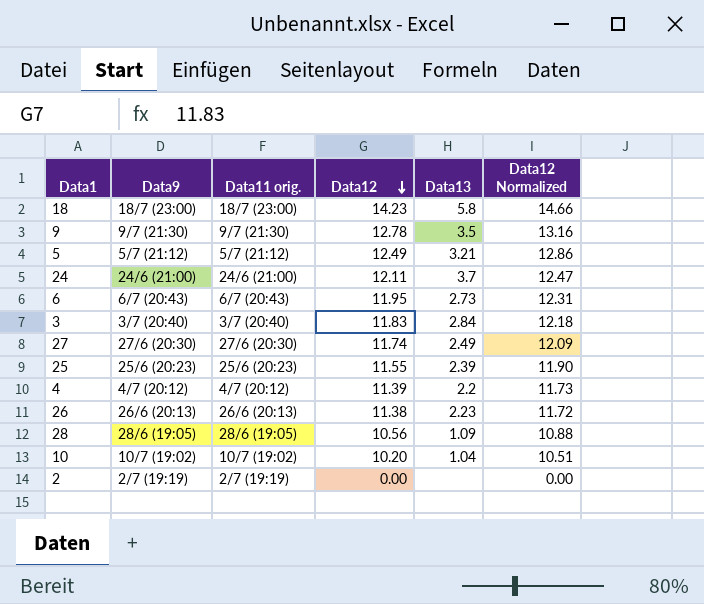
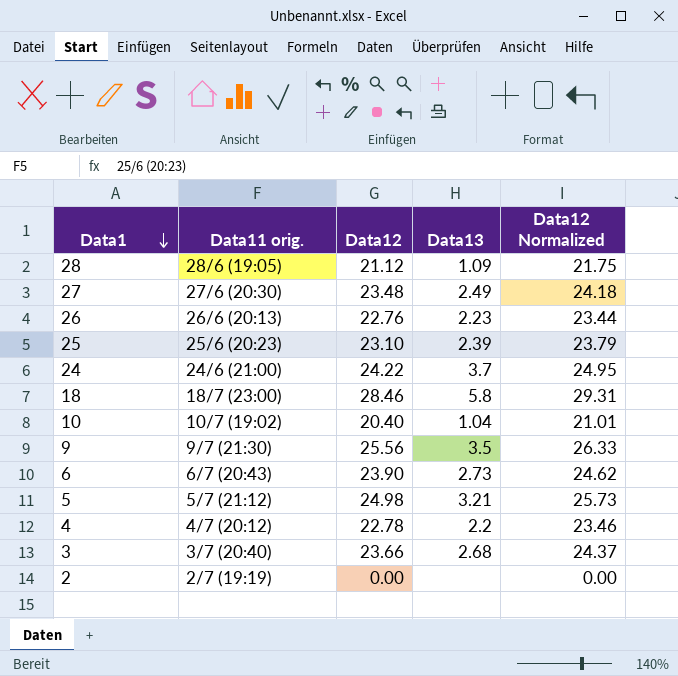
row order: Data12 descending -> Data1 descending
column Data9 | position: 2 -> none
28 | Data12: 10.56 -> 21.12
28 | Data12 Normalized: 10.88 -> 21.75
27 | Data12: 11.74 -> 23.48
27 | Data12 Normalized: 12.09 -> 24.18
26 | Data12: 11.38 -> 22.76
26 | Data12 Normalized: 11.72 -> 23.44
25 | Data12: 11.55 -> 23.10
25 | Data12 Normalized: 11.90 -> 23.79
24 | Data12: 12.11 -> 24.22
24 | Data12 Normalized: 12.47 -> 24.95
18 | Data12: 14.23 -> 28.46
18 | Data12 Normalized: 14.66 -> 29.31
10 | Data12: 10.20 -> 20.40
10 | Data12 Normalized: 10.51 -> 21.01
9 | Data12: 12.78 -> 25.56
9 | Data12 Normalized: 13.16 -> 26.33
6 | Data12: 11.95 -> 23.90
6 | Data12 Normalized: 12.31 -> 24.62
5 | Data12: 12.49 -> 24.98
5 | Data12 Normalized: 12.86 -> 25.73
4 | Data12: 11.39 -> 22.78
4 | Data12 Normalized: 11.73 -> 23.46
3 | Data12: 11.83 -> 23.66
3 | Data13: 2.84 -> 2.68
3 | Data12 Normalized: 12.18 -> 24.37

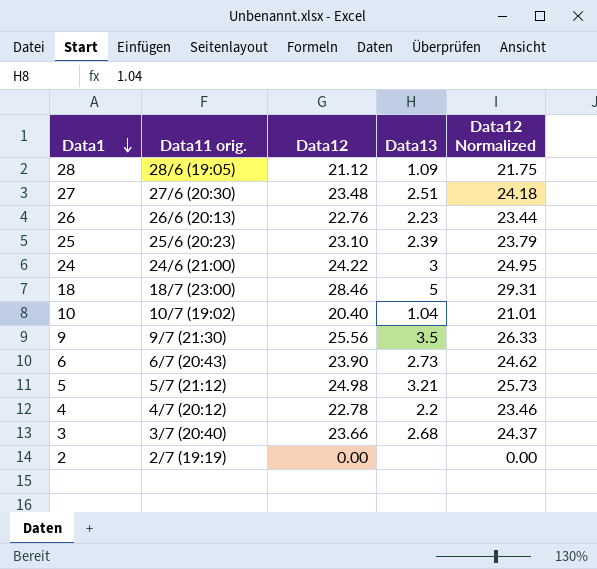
27 | Data13: 2.49 -> 2.51
24 | Data13: 3.7 -> 3
18 | Data13: 5.8 -> 5

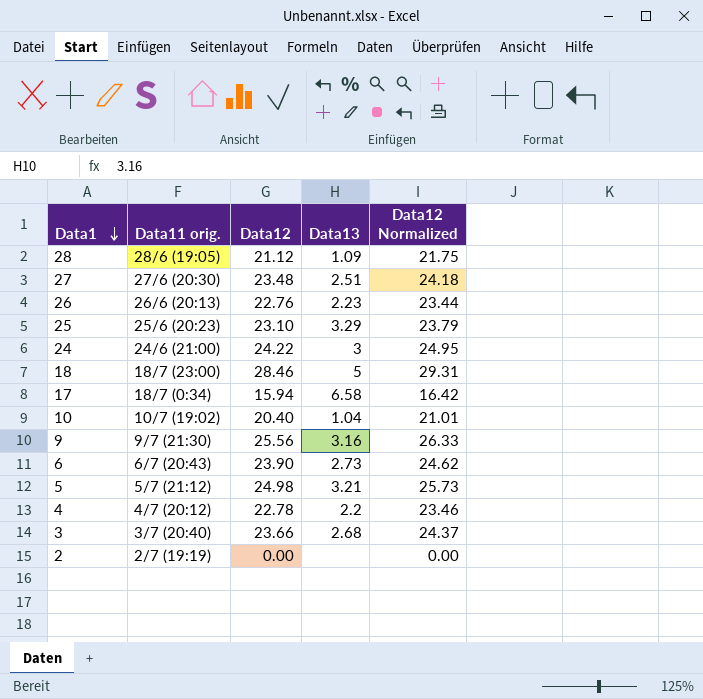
25 | Data13: 2.39 -> 3.29
row 17: none -> 18/7 (0:34) | 15.94 | 6.58 | 16.42
9 | Data13: 3.5 -> 3.16

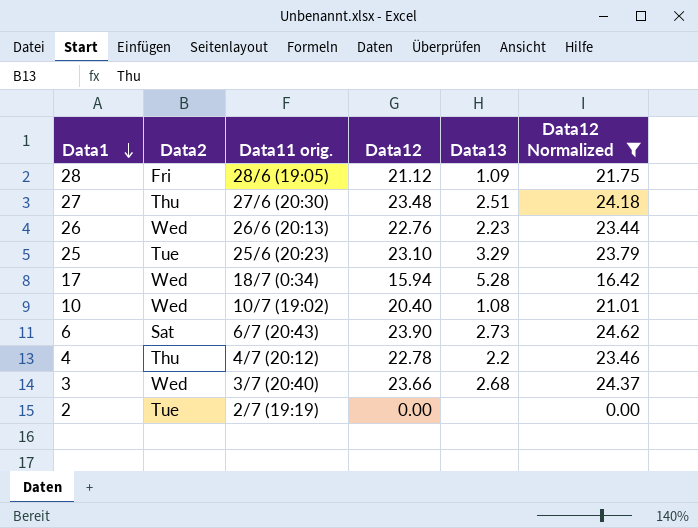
filter: none -> Data12 Normalized <= 24.62
column Data2 | position: none -> 2
17 | Data13: 6.58 -> 5.28
10 | Data13: 1.04 -> 1.08

